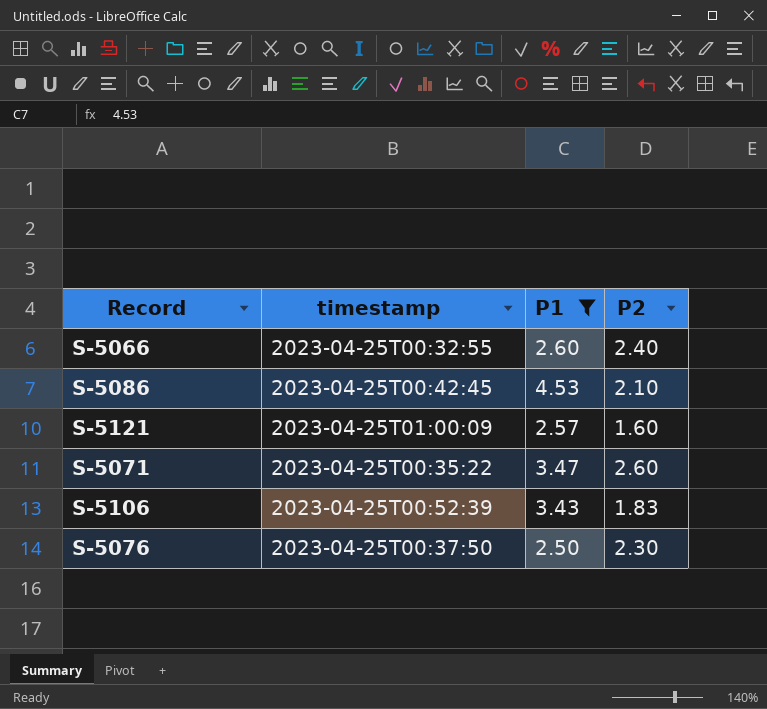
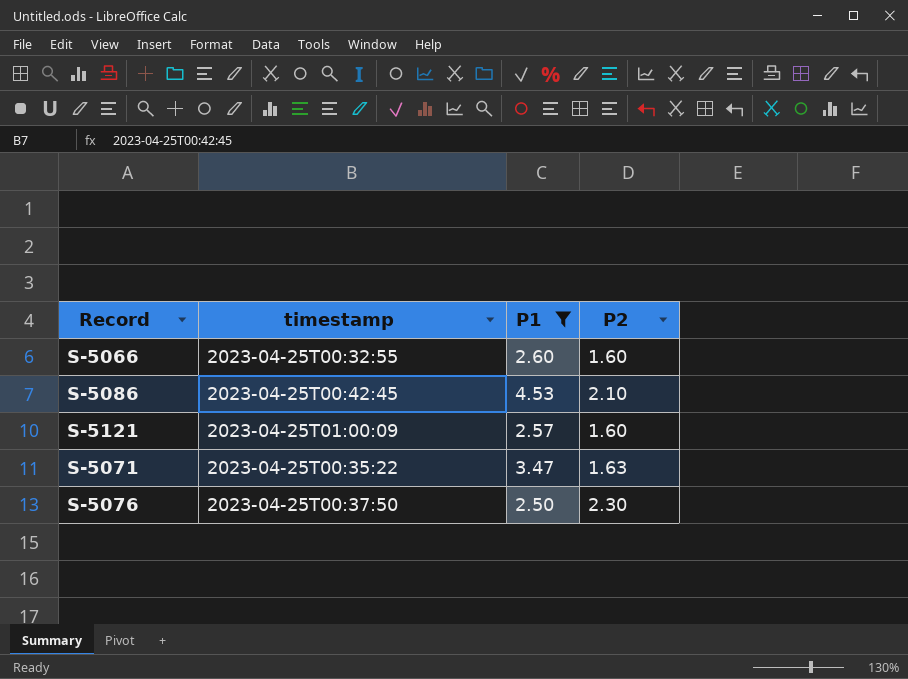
row S-5106: 2023-04-25T00:52:39 | 3.43 | 1.83 -> none
S-5066 | P2: 2.40 -> 1.60
S-5071 | P2: 2.60 -> 1.63

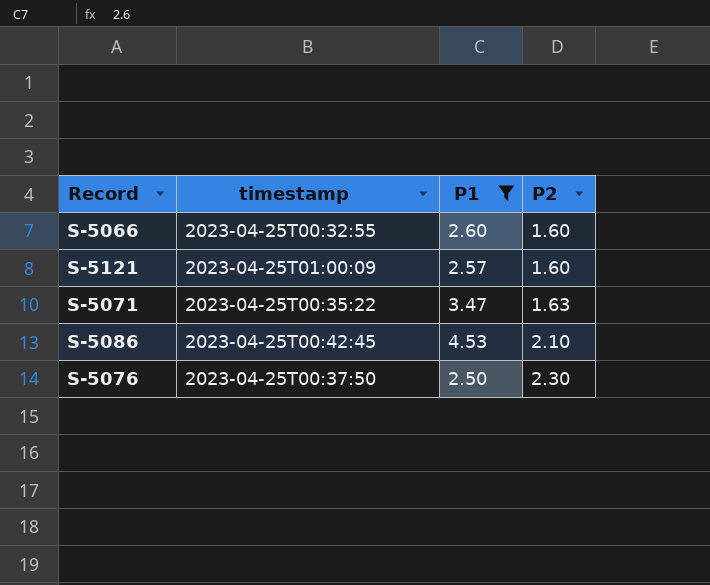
row order: none -> P2 ascending

